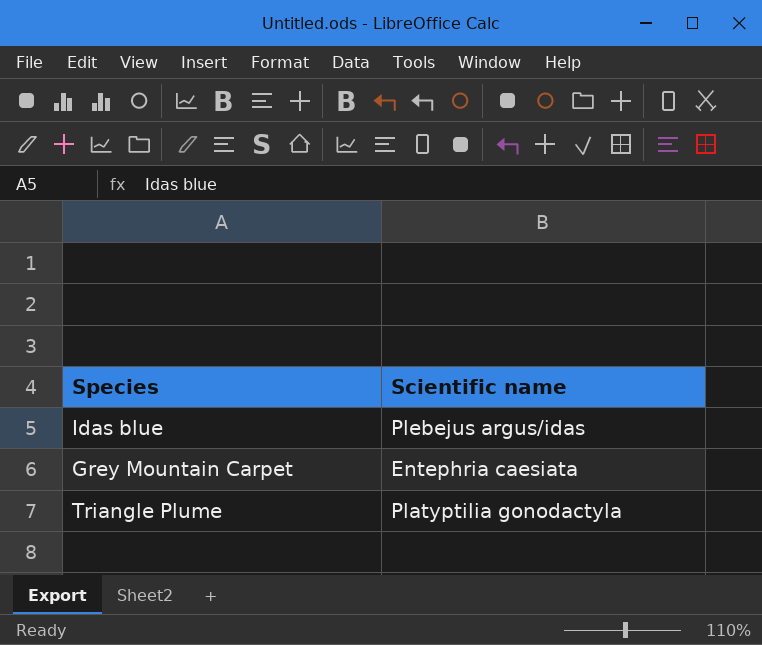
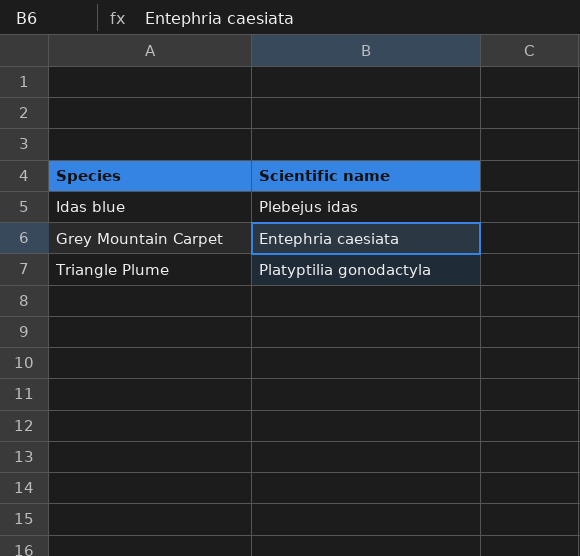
Idas blue | Scientific name: Plebejus argus/idas -> Plebejus idas

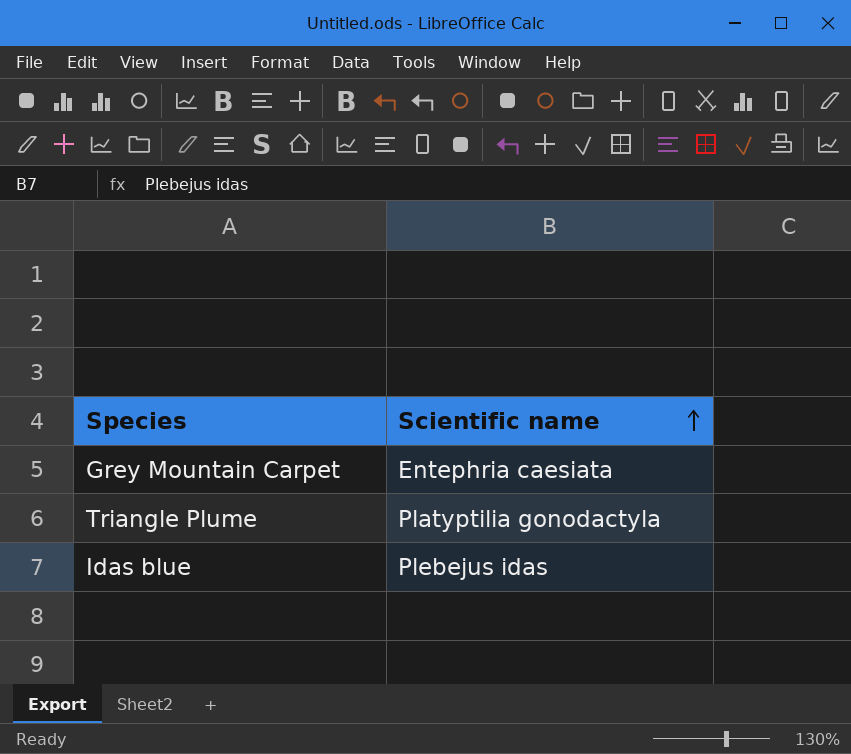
row order: none -> Scientific name ascending

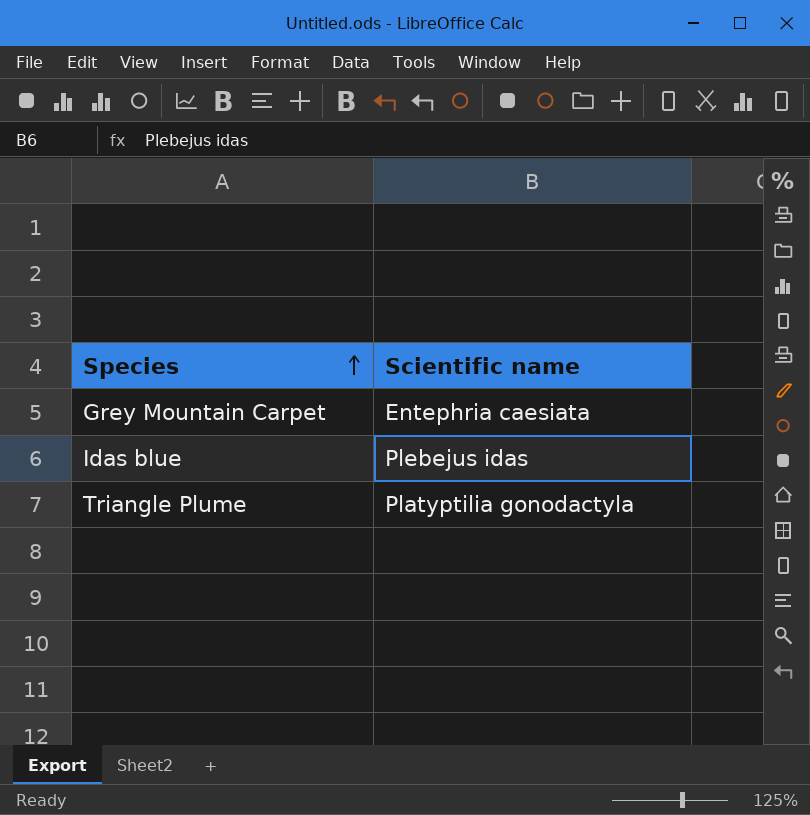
row order: Scientific name ascending -> Species ascending

